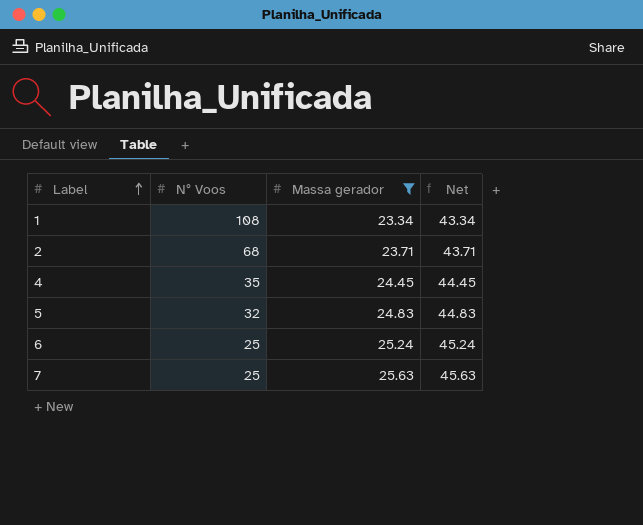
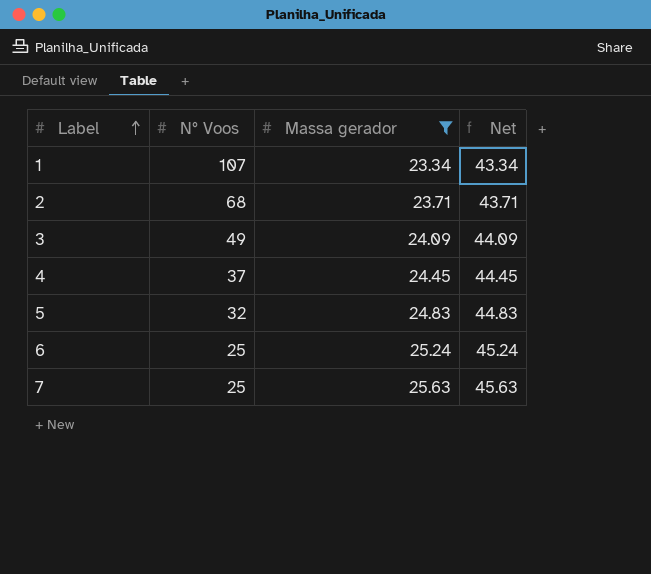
1 | N° Voos: 108 -> 107
row 3: none -> 49 | 24.09 | 44.09
4 | N° Voos: 35 -> 37

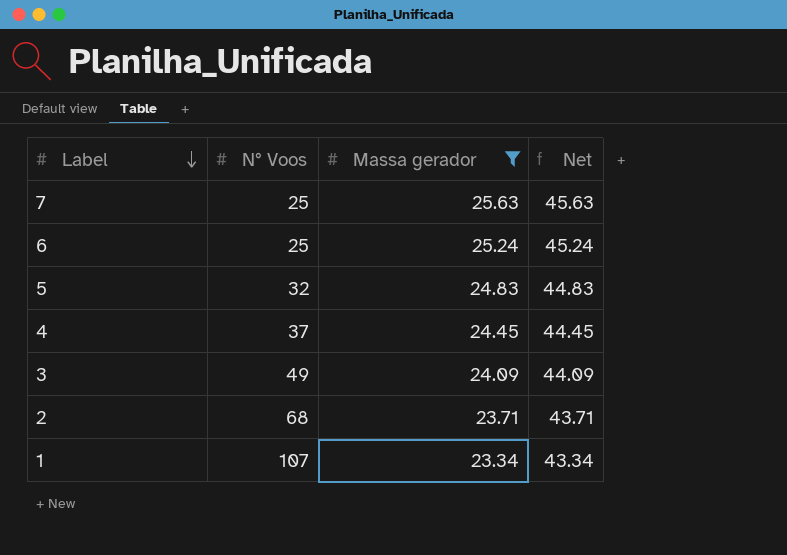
row order: Label ascending -> Label descending

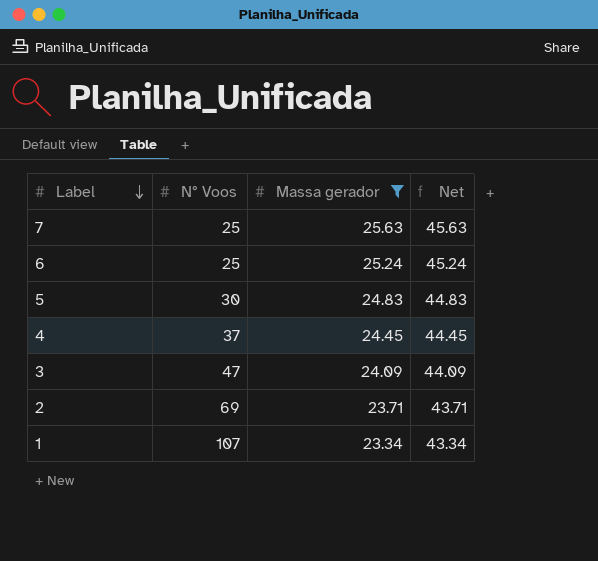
5 | N° Voos: 32 -> 30
3 | N° Voos: 49 -> 47
2 | N° Voos: 68 -> 69

